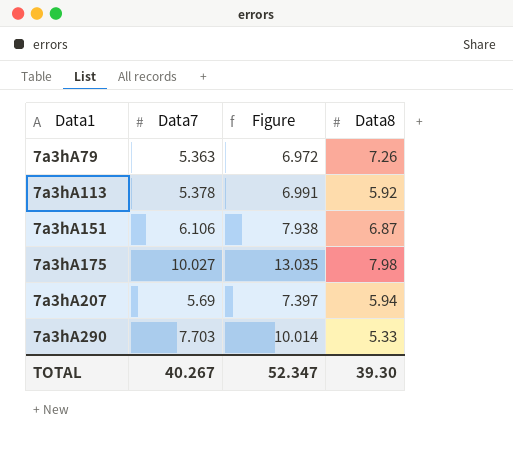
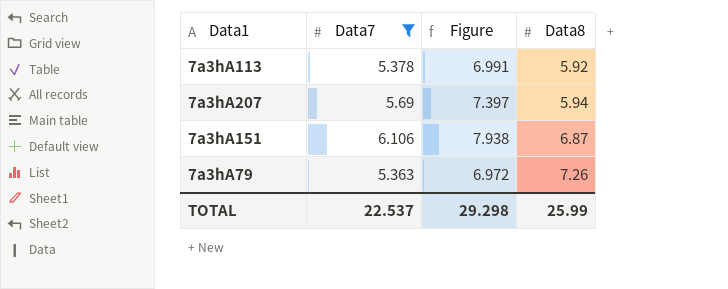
filter: none -> Data7 <= 6.106
row order: Data1 ascending -> Data8 ascending
TOTAL | Data7: 40.267 -> 22.537
TOTAL | Figure: 52.347 -> 29.298
TOTAL | Data8: 39.30 -> 25.99

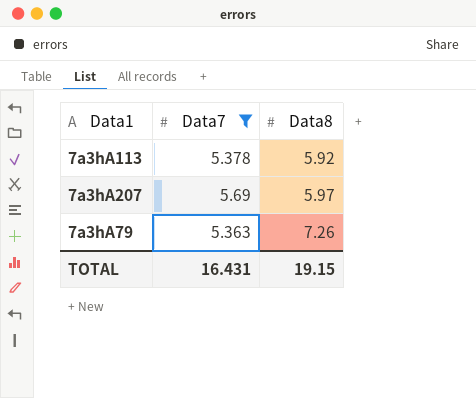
column Figure | formula: [Data7] * 1.3 -> none
row 7a3hA151: 6.106 | 7.938 | 6.87 -> none
7a3hA207 | Data8: 5.94 -> 5.97
TOTAL | Data7: 22.537 -> 16.431
TOTAL | Data8: 25.99 -> 19.15

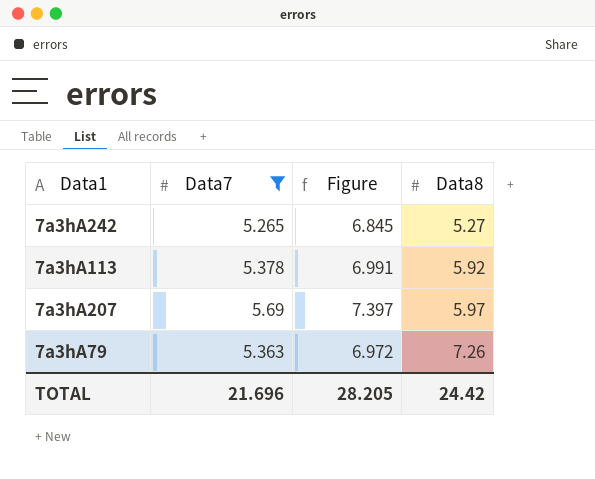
column Figure | formula: none -> [Data7] * 1.3
row 7a3hA242: none -> 5.265 | 6.845 | 5.27
TOTAL | Data7: 16.431 -> 21.696
TOTAL | Data8: 19.15 -> 24.42

